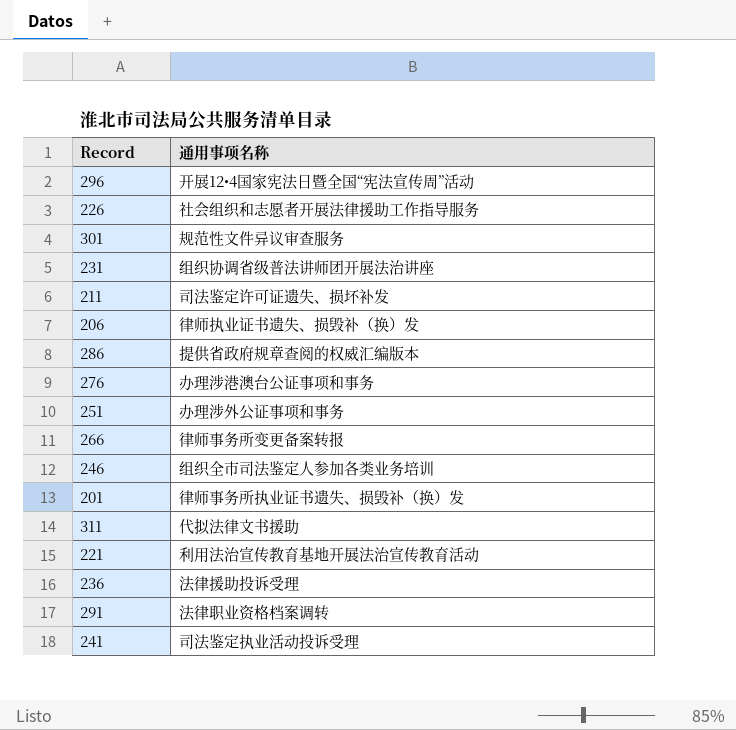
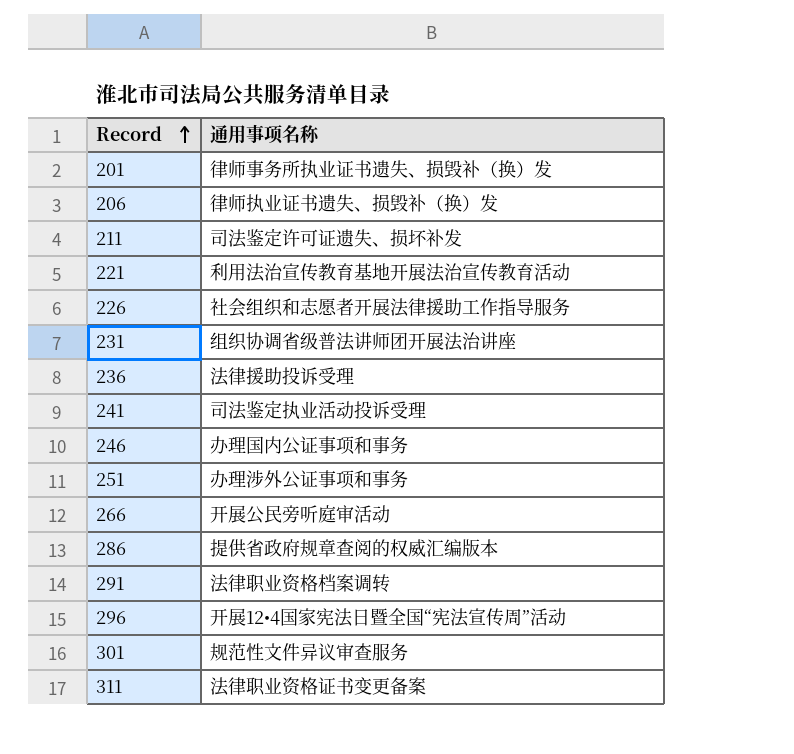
row order: none -> Record ascending
row 276: 办理涉港澳台公证事项和事务 -> none
246 | 通用事项名称: 组织全市司法鉴定人参加各类业务培训 -> 办理国内公证事项和事务
266 | 通用事项名称: 律师事务所变更备案转报 -> 开展公民旁听庭审活动
311 | 通用事项名称: 代拟法律文书援助 -> 法律职业资格证书变更备案

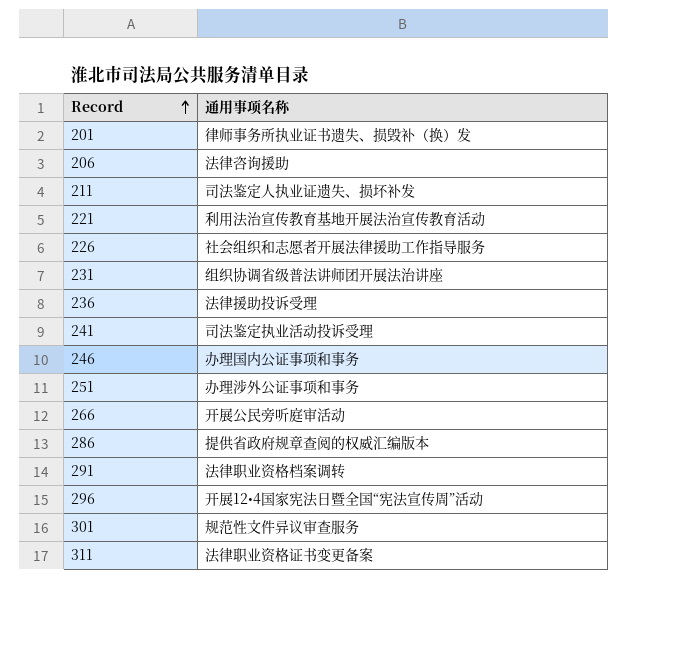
206 | 通用事项名称: 律师执业证书遗失、损毁补（换）发 -> 法律咨询援助
211 | 通用事项名称: 司法鉴定许可证遗失、损坏补发 -> 司法鉴定人执业证遗失、损坏补发

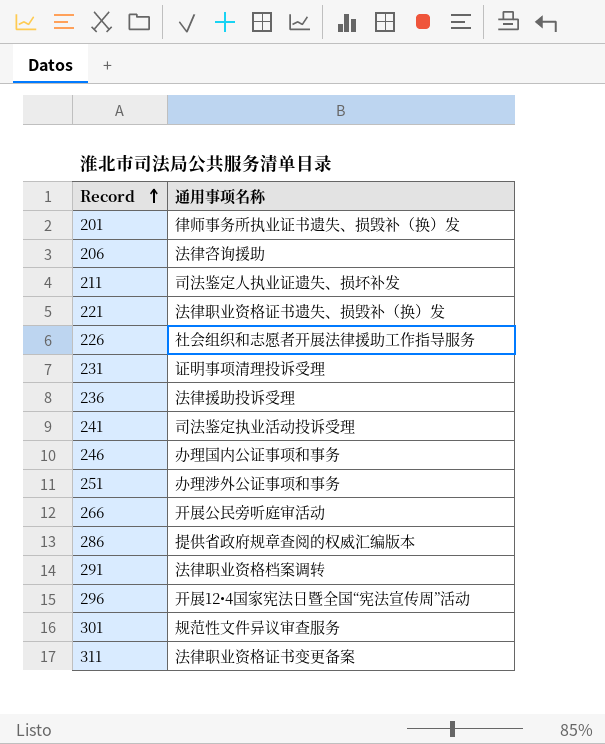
221 | 通用事项名称: 利用法治宣传教育基地开展法治宣传教育活动 -> 法律职业资格证书遗失、损毁补（换）发
231 | 通用事项名称: 组织协调省级普法讲师团开展法治讲座 -> 证明事项清理投诉受理

